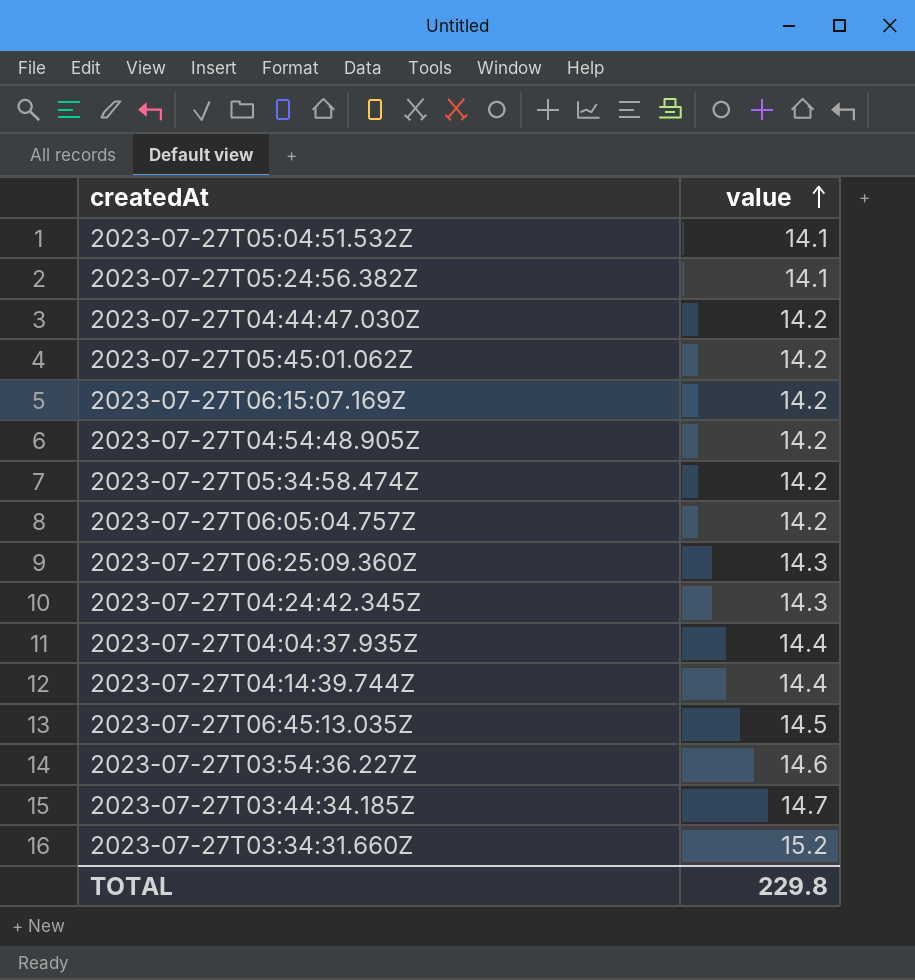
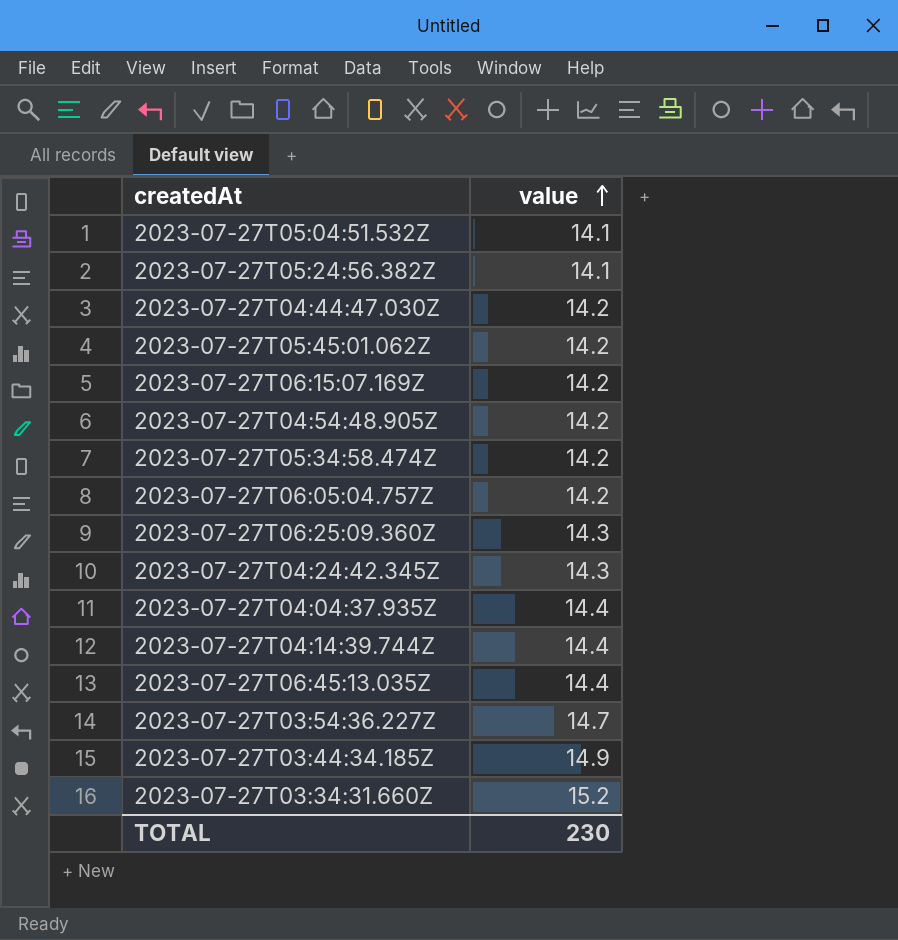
2023-07-27T06:45:13.035Z | value: 14.5 -> 14.4
2023-07-27T03:54:36.227Z | value: 14.6 -> 14.7
2023-07-27T03:44:34.185Z | value: 14.7 -> 14.9
TOTAL | value: 229.8 -> 230

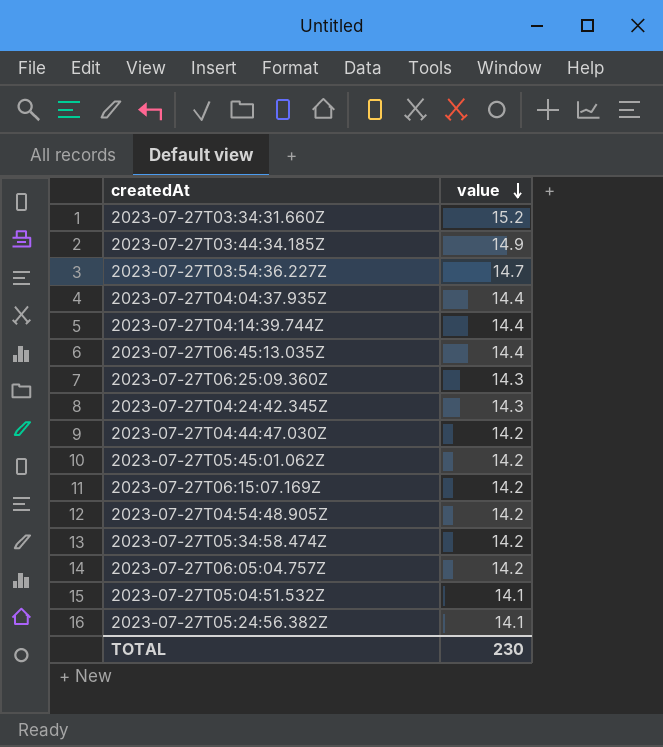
row order: value ascending -> value descending

